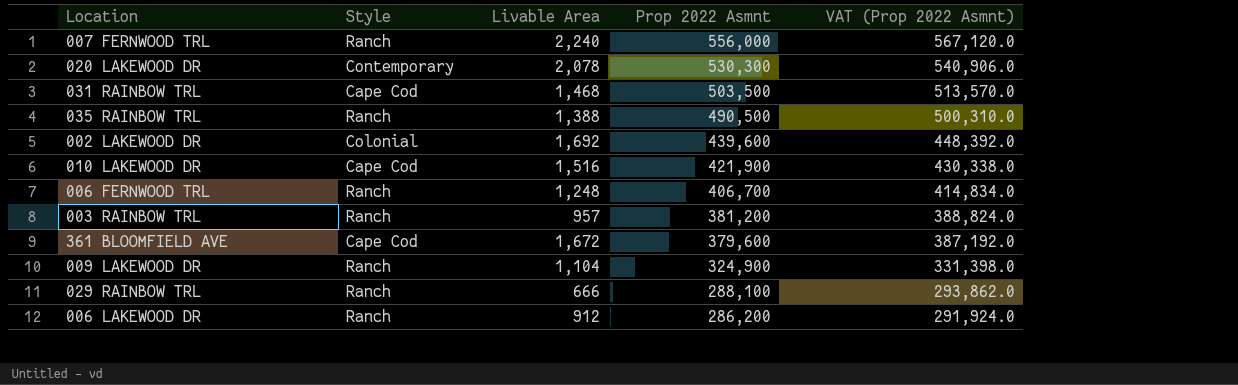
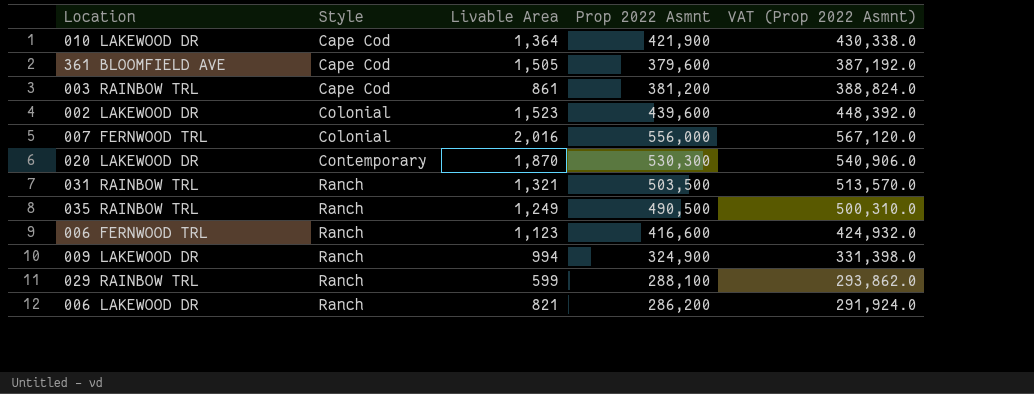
row order: Prop 2022 Asmnt descending -> Style ascending
010 LAKEWOOD DR | Livable Area: 1,516 -> 1,364
361 BLOOMFIELD AVE | Livable Area: 1,672 -> 1,505
003 RAINBOW TRL | Style: Ranch -> Cape Cod
003 RAINBOW TRL | Livable Area: 957 -> 861
002 LAKEWOOD DR | Livable Area: 1,692 -> 1,523
007 FERNWOOD TRL | Style: Ranch -> Colonial
007 FERNWOOD TRL | Livable Area: 2,240 -> 2,016
020 LAKEWOOD DR | Livable Area: 2,078 -> 1,870
031 RAINBOW TRL | Style: Cape Cod -> Ranch
031 RAINBOW TRL | Livable Area: 1,468 -> 1,321
035 RAINBOW TRL | Livable Area: 1,388 -> 1,249
006 FERNWOOD TRL | Livable Area: 1,248 -> 1,123
006 FERNWOOD TRL | Prop 2022 Asmnt: 406,700 -> 416,600
006 FERNWOOD TRL | VAT (Prop 2022 Asmnt): 414,834.0 -> 424,932.0
009 LAKEWOOD DR | Livable Area: 1,104 -> 994
029 RAINBOW TRL | Livable Area: 666 -> 599
006 LAKEWOOD DR | Livable Area: 912 -> 821

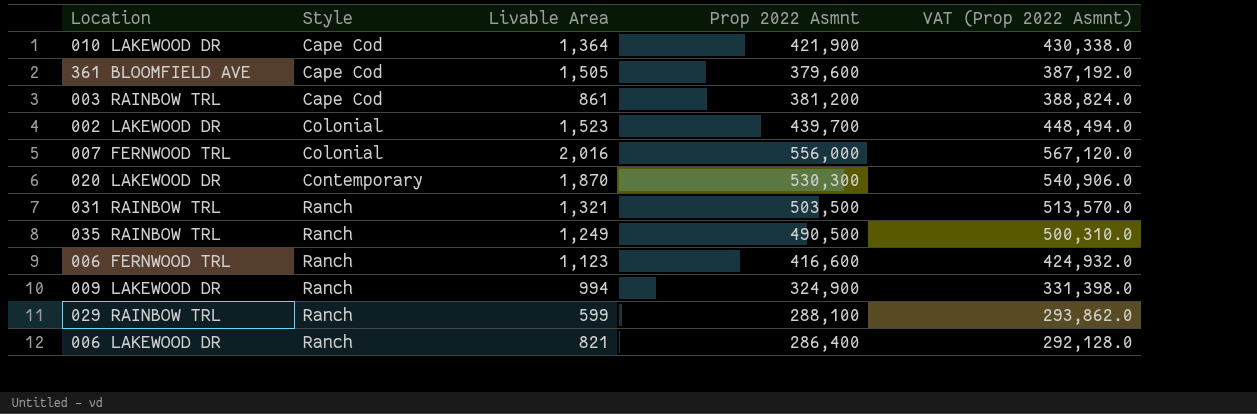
002 LAKEWOOD DR | Prop 2022 Asmnt: 439,600 -> 439,700
002 LAKEWOOD DR | VAT (Prop 2022 Asmnt): 448,392.0 -> 448,494.0
006 LAKEWOOD DR | Prop 2022 Asmnt: 286,200 -> 286,400
006 LAKEWOOD DR | VAT (Prop 2022 Asmnt): 291,924.0 -> 292,128.0

